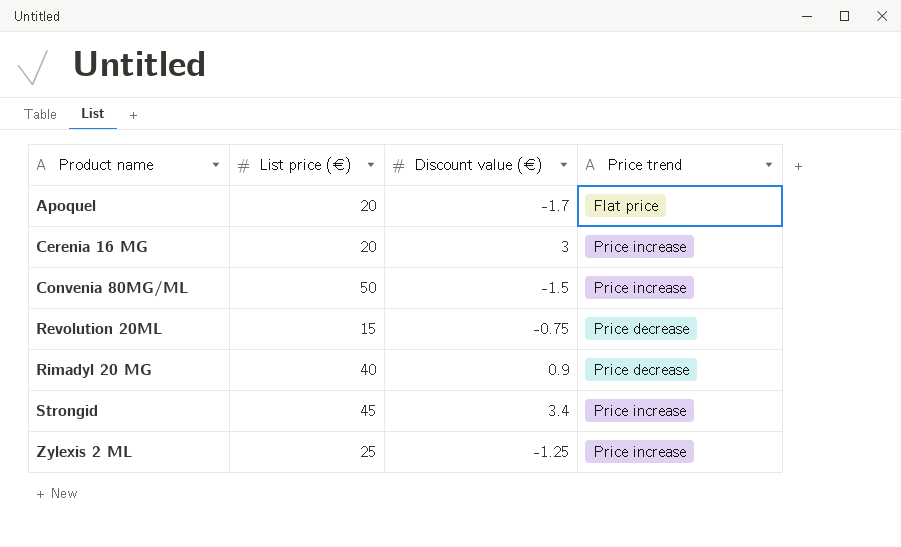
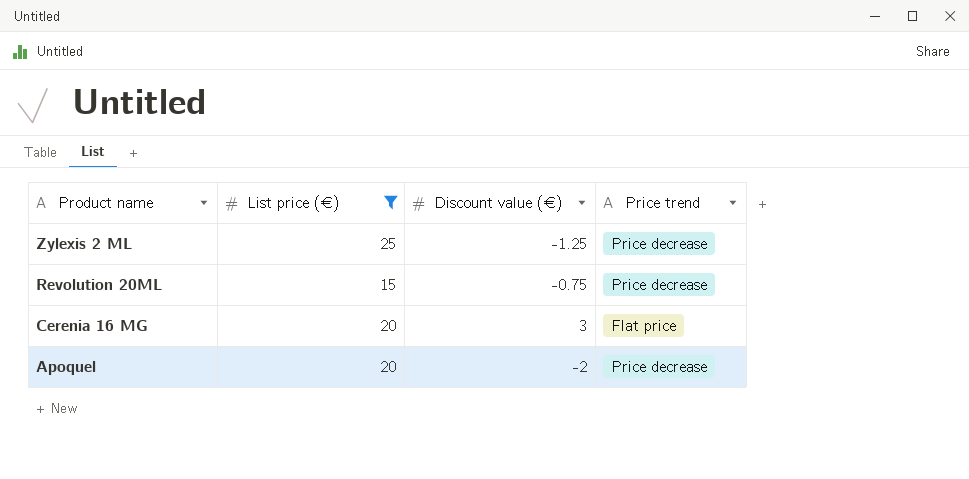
filter: none -> List price (€) <= 25
row order: Product name ascending -> Product name descending
Zylexis 2 ML | Price trend: Price increase -> Price decrease
Cerenia 16 MG | Price trend: Price increase -> Flat price
Apoquel | Discount value (€): -1.7 -> -2
Apoquel | Price trend: Flat price -> Price decrease

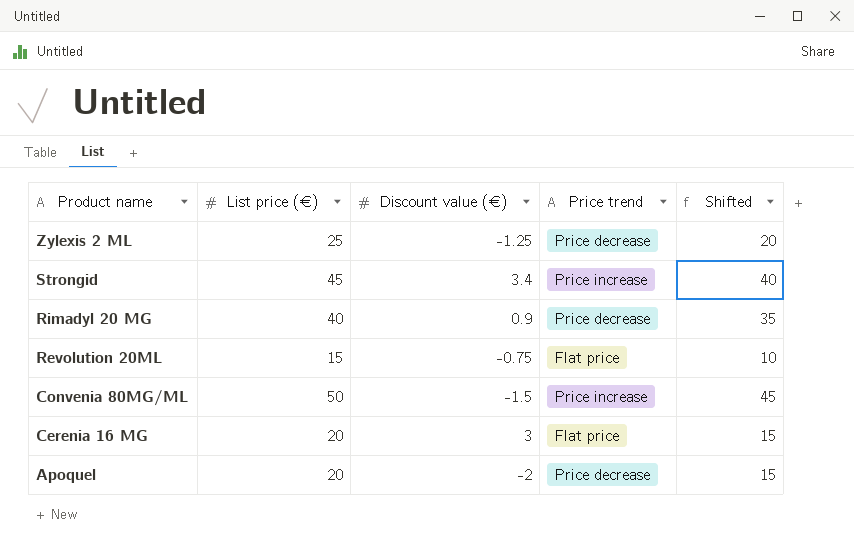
filter: List price (€) <= 25 -> none
column Shifted | formula: none -> [List price (€)] - 5
Revolution 20ML | Price trend: Price decrease -> Flat price

